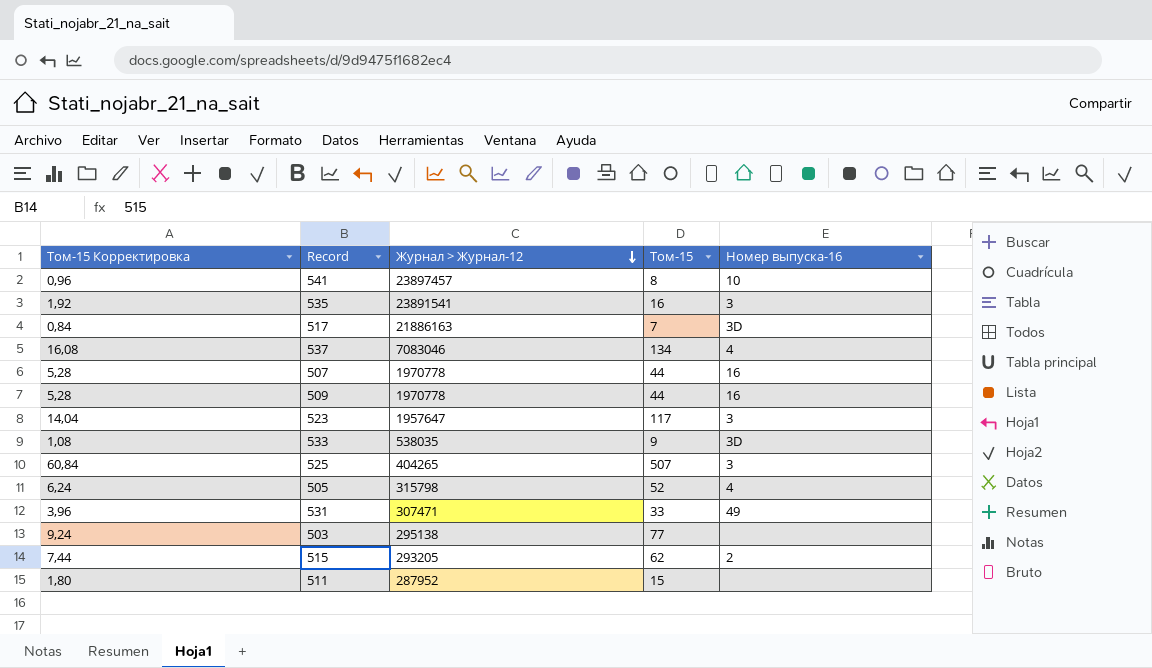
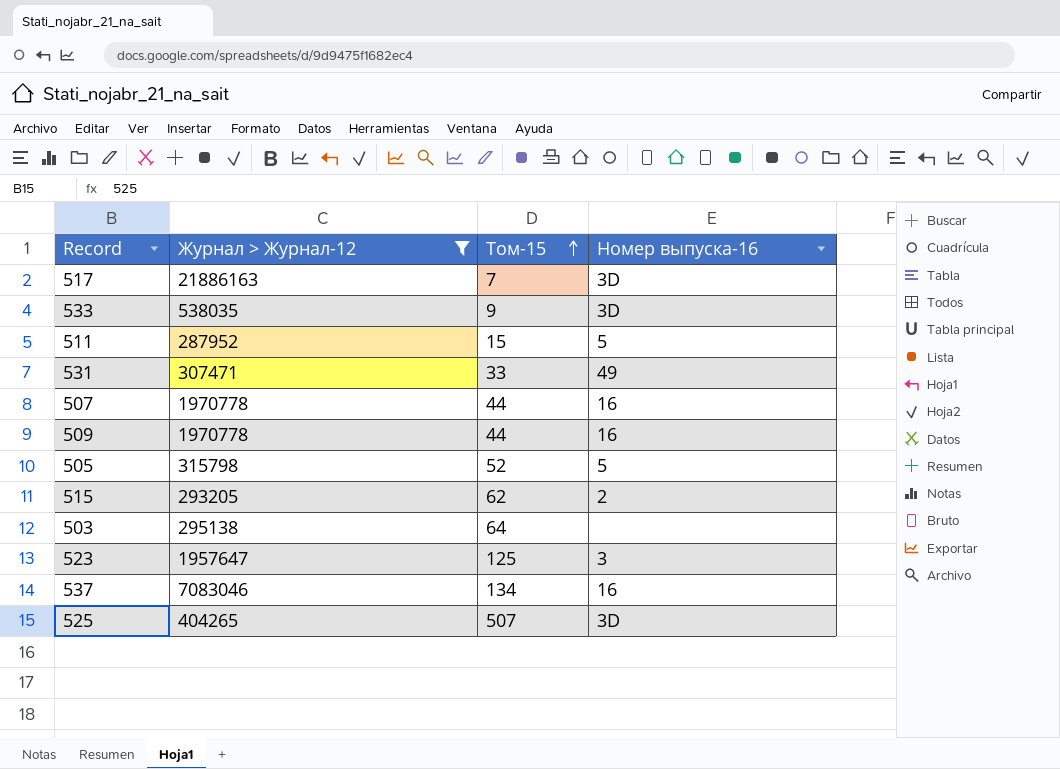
filter: none -> Журнал > Журнал-12 <= 21886163
row order: Журнал > Журнал-12 descending -> Том-15 ascending
column Том-15 Корректировка | formula: [Том-15] * 0,12 -> none
511 | Номер выпуска-16: none -> 5
505 | Номер выпуска-16: 4 -> 5
503 | Том-15: 77 -> 64
523 | Том-15: 117 -> 125
537 | Номер выпуска-16: 4 -> 16
525 | Номер выпуска-16: 3 -> 3D

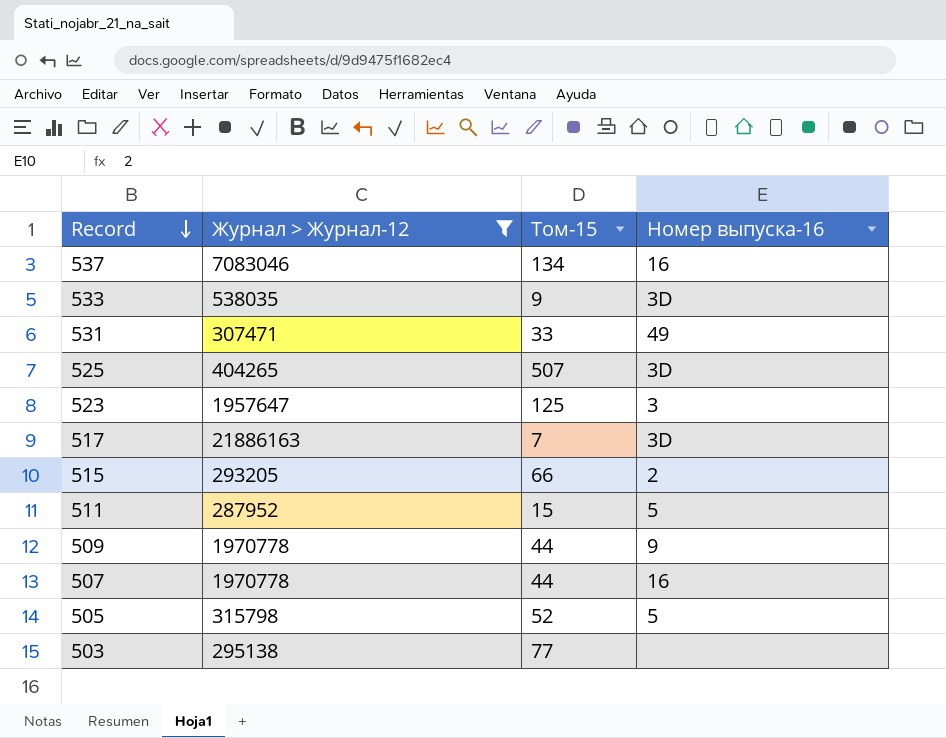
row order: Том-15 ascending -> Record descending
515 | Том-15: 62 -> 66
509 | Номер выпуска-16: 16 -> 9
503 | Том-15: 64 -> 77

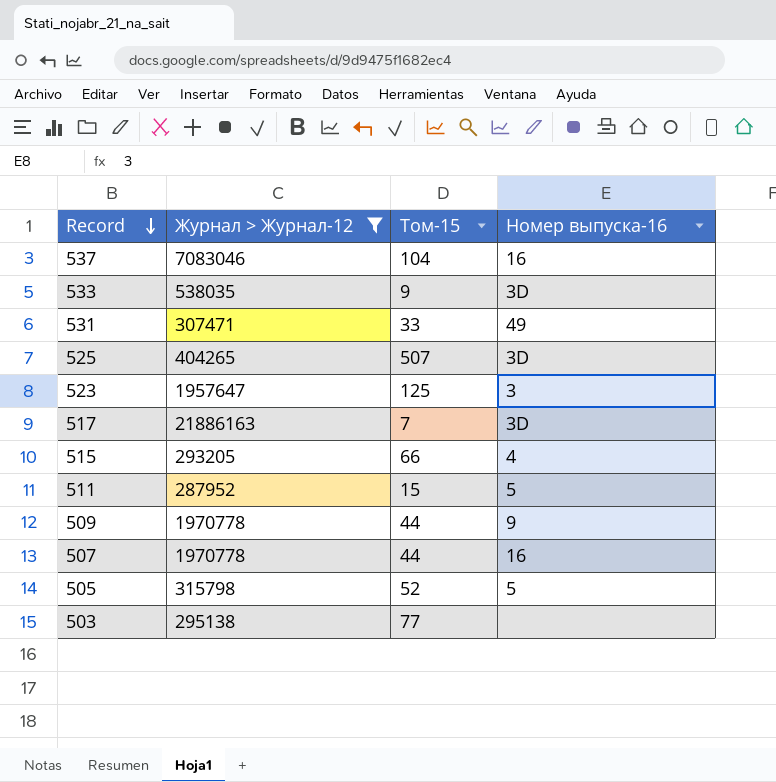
537 | Том-15: 134 -> 104
515 | Номер выпуска-16: 2 -> 4

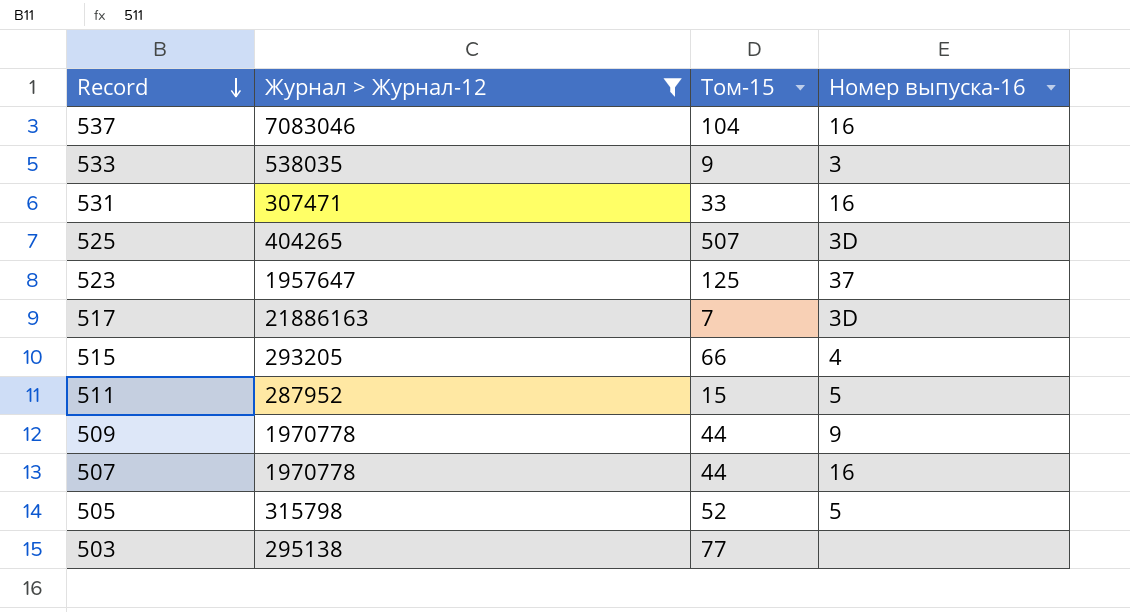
533 | Номер выпуска-16: 3D -> 3
531 | Номер выпуска-16: 49 -> 16
523 | Номер выпуска-16: 3 -> 37

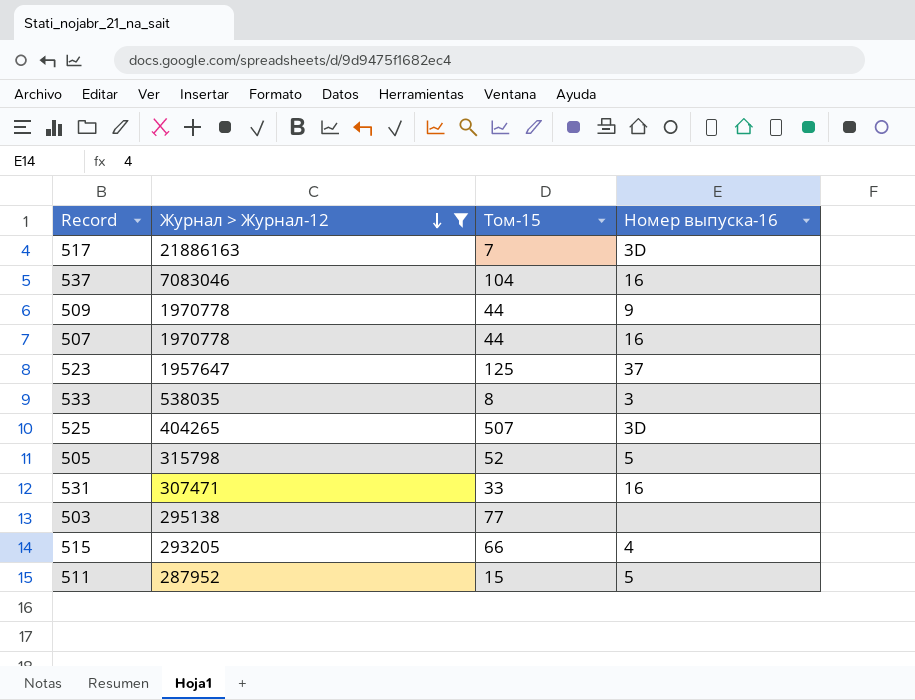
row order: Record descending -> Журнал > Журнал-12 descending
533 | Том-15: 9 -> 8

